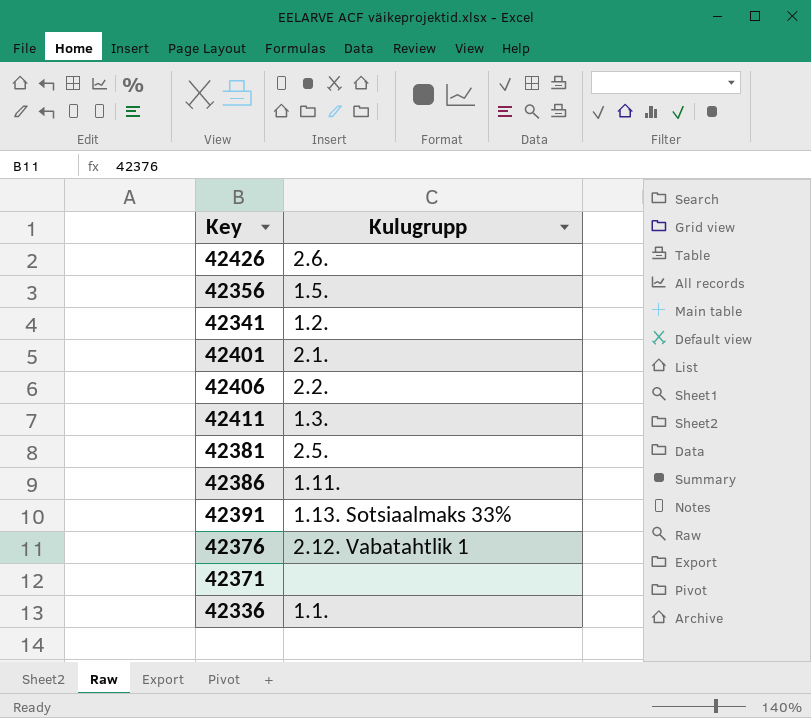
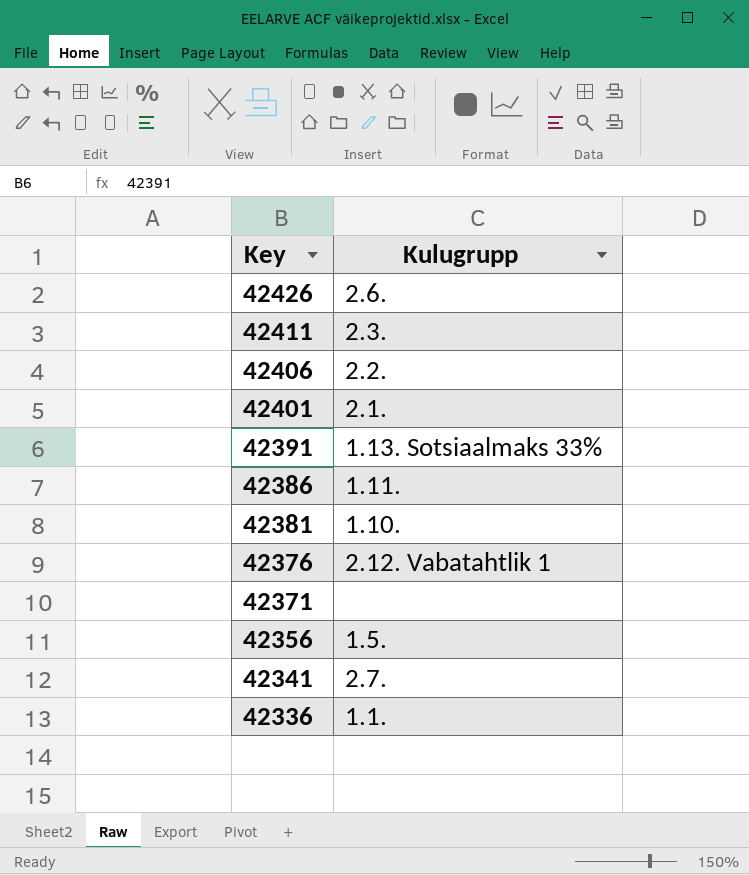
row order: none -> Key descending
42411 | Kulugrupp: 1.3. -> 2.3.
42381 | Kulugrupp: 2.5. -> 1.10.
42341 | Kulugrupp: 1.2. -> 2.7.

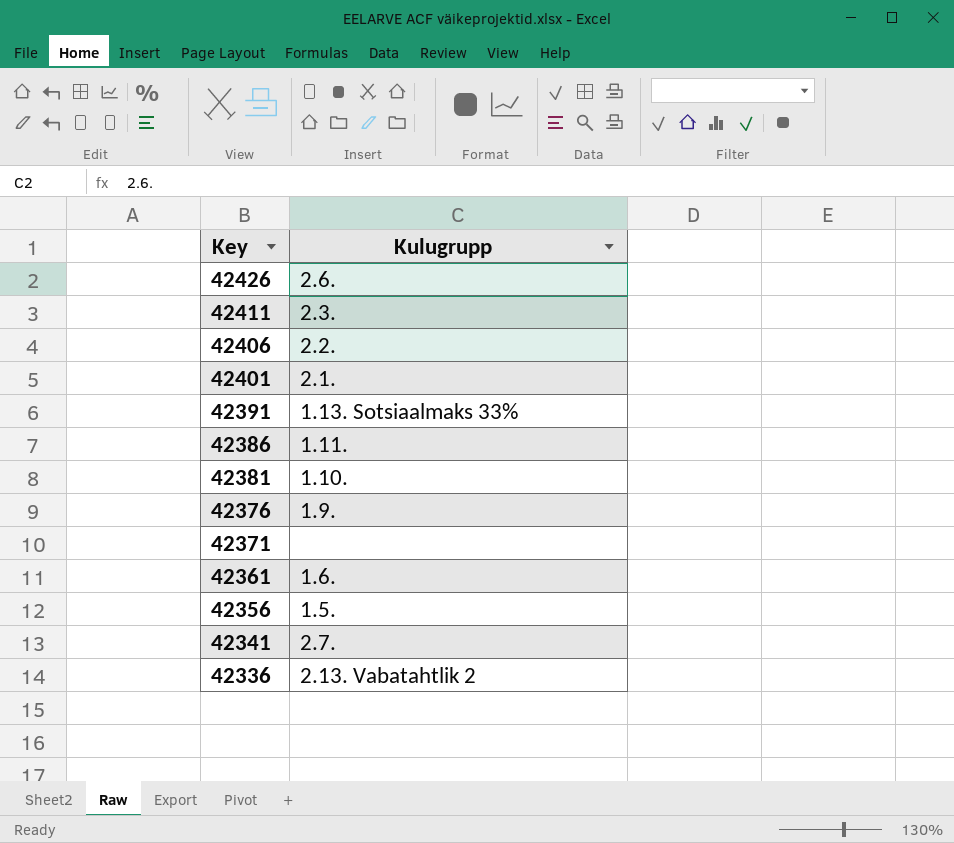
42376 | Kulugrupp: 2.12. Vabatahtlik 1 -> 1.9.
row 42361: none -> 1.6.
42336 | Kulugrupp: 1.1. -> 2.13. Vabatahtlik 2

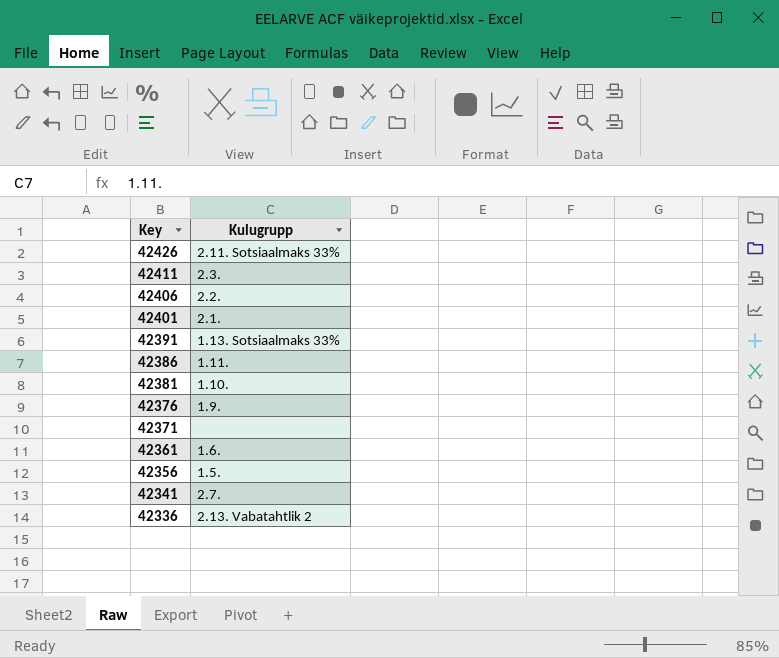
42426 | Kulugrupp: 2.6. -> 2.11. Sotsiaalmaks 33%

